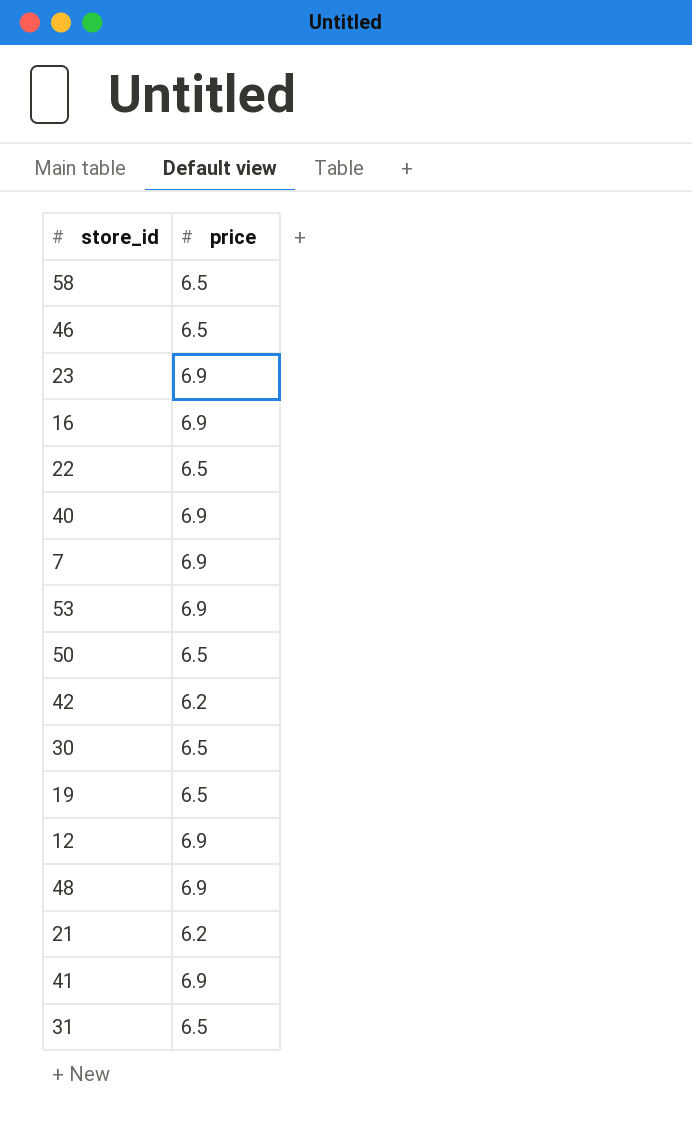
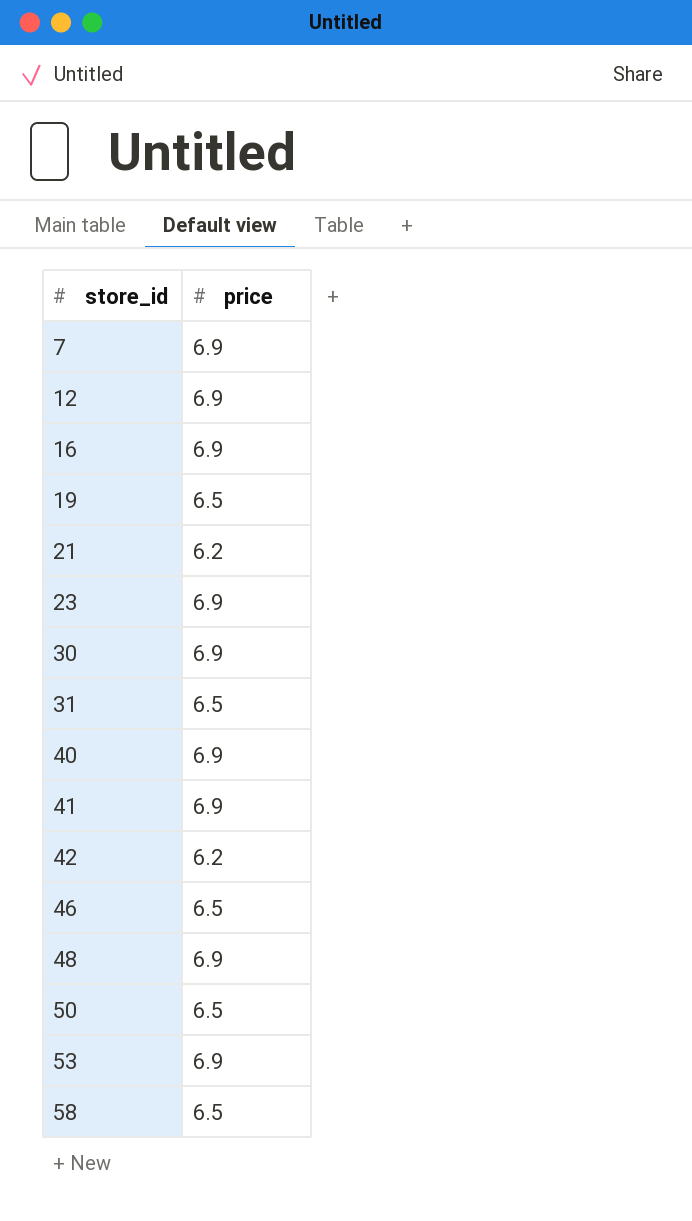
row order: none -> store_id ascending
row 22: 6.5 -> none
30 | price: 6.5 -> 6.9

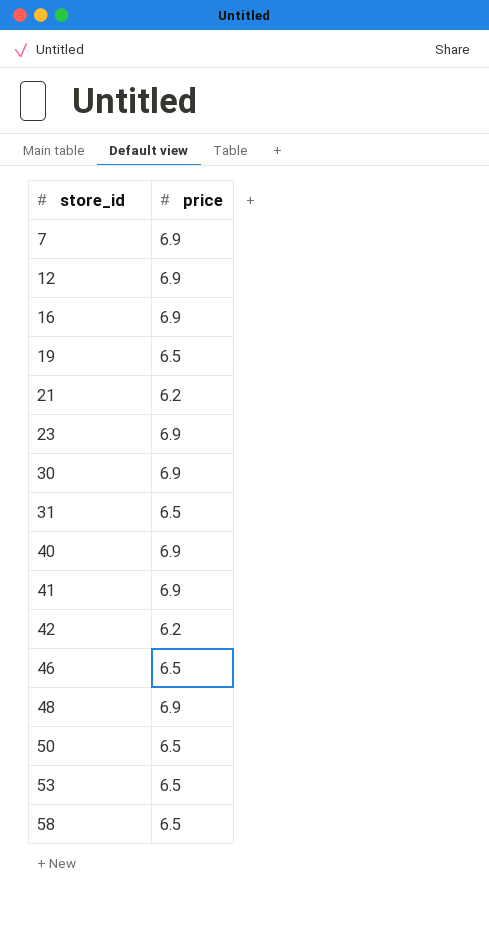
53 | price: 6.9 -> 6.5

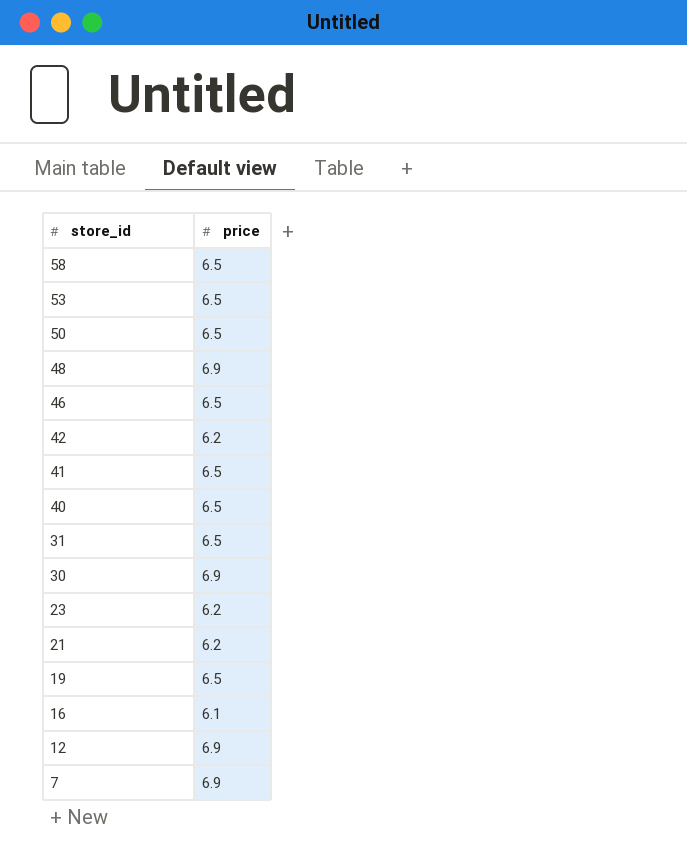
row order: store_id ascending -> store_id descending
41 | price: 6.9 -> 6.5
40 | price: 6.9 -> 6.5
23 | price: 6.9 -> 6.2
16 | price: 6.9 -> 6.1

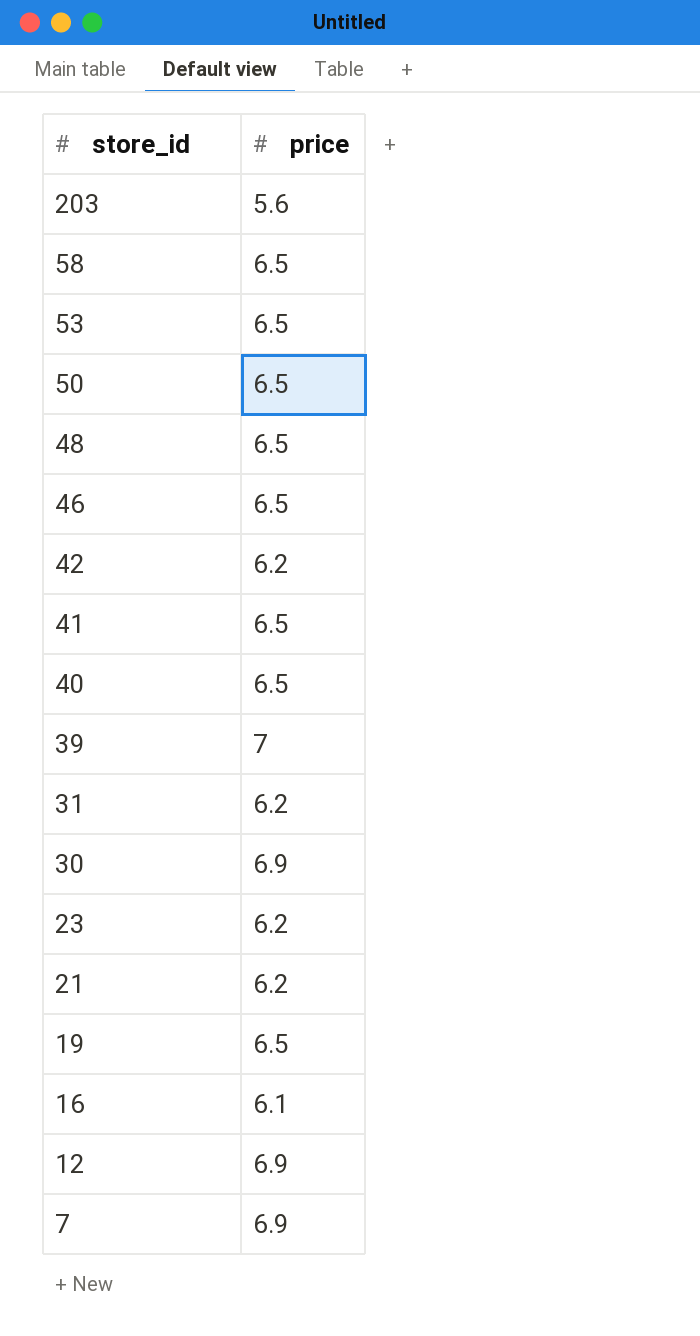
row 203: none -> 5.6
48 | price: 6.9 -> 6.5
row 39: none -> 7
31 | price: 6.5 -> 6.2

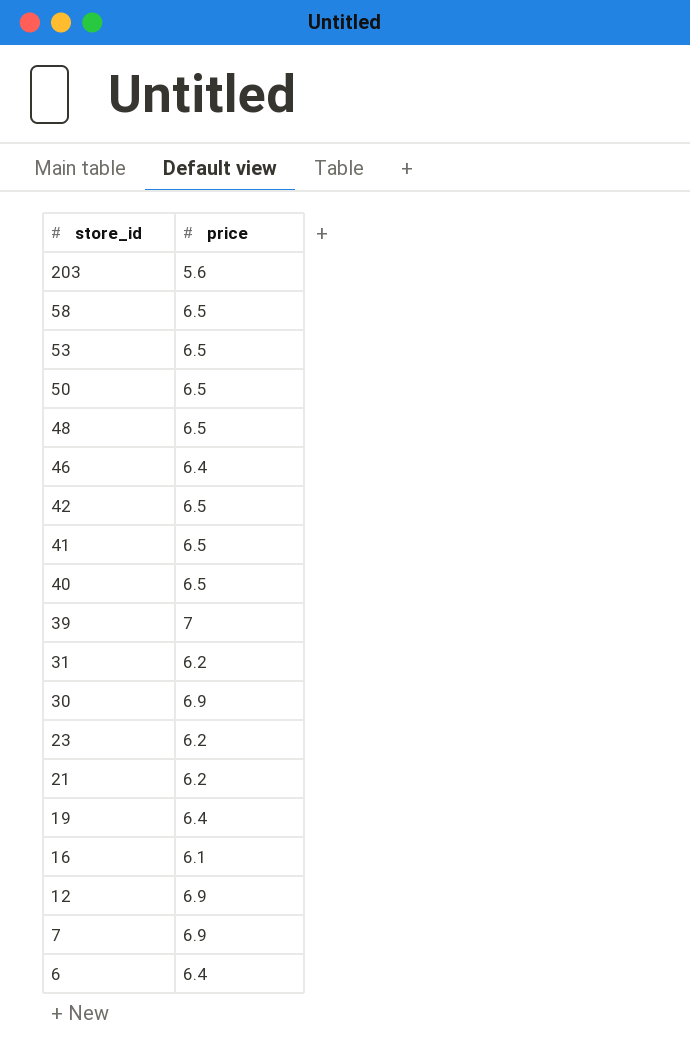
46 | price: 6.5 -> 6.4
42 | price: 6.2 -> 6.5
19 | price: 6.5 -> 6.4
row 6: none -> 6.4

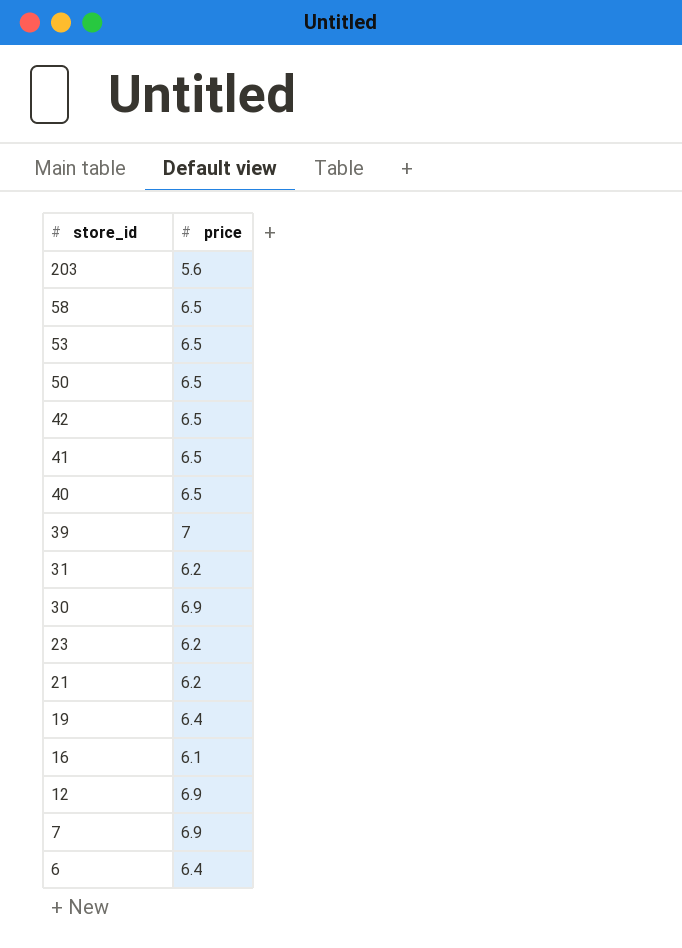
row 48: 6.5 -> none
row 46: 6.4 -> none

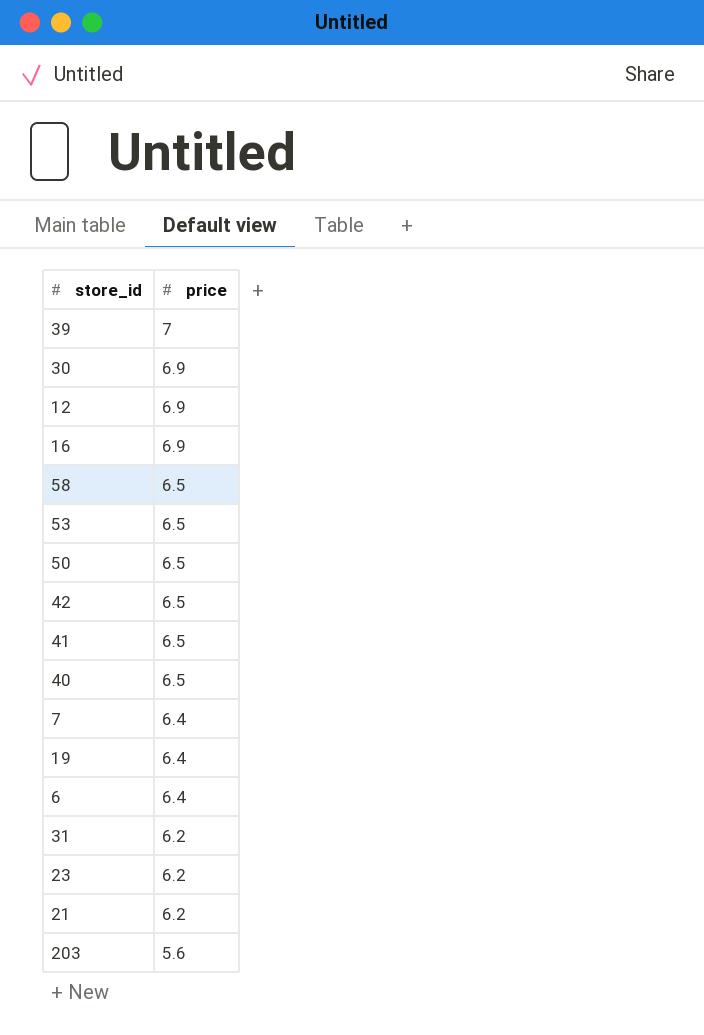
row order: store_id descending -> price descending
16 | price: 6.1 -> 6.9
7 | price: 6.9 -> 6.4

